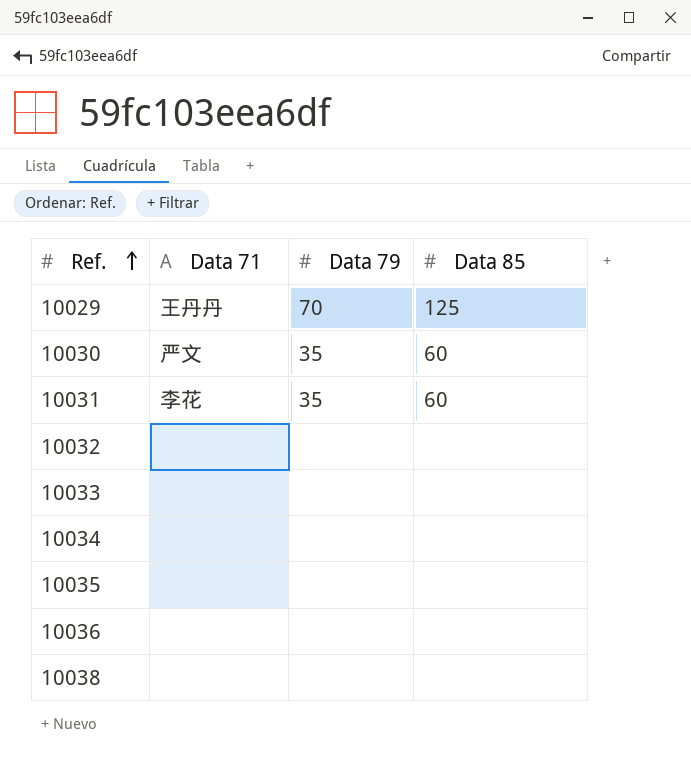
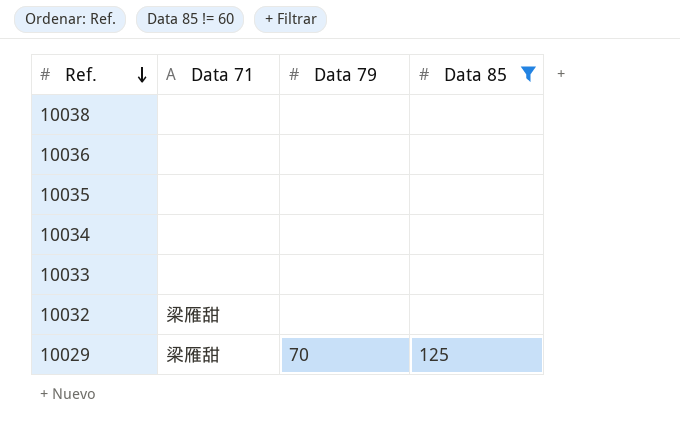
filter: none -> Data 85 != 60
row order: Ref. ascending -> Ref. descending
10032 | Data 71: none -> 梁雁甜
10029 | Data 71: 王丹丹 -> 梁雁甜

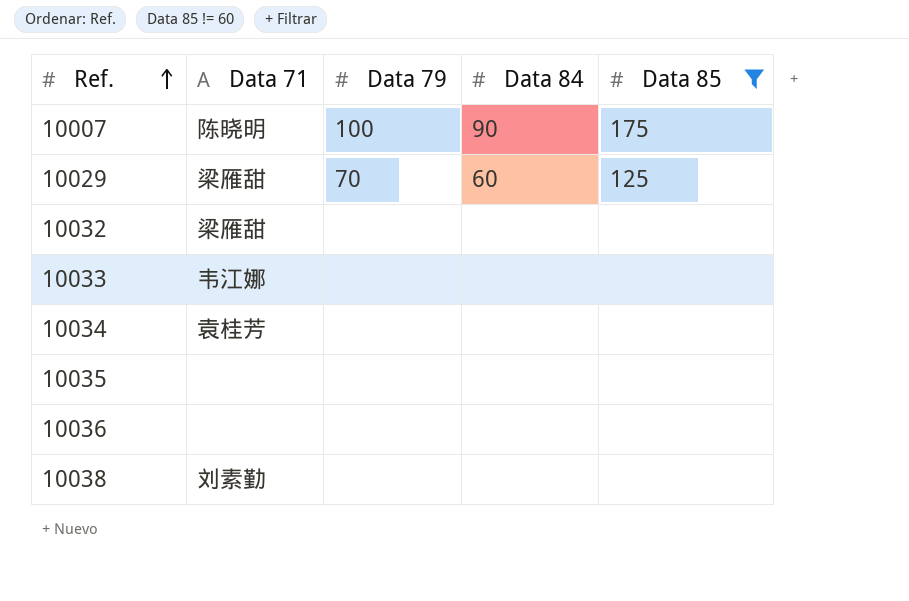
row order: Ref. descending -> Ref. ascending
column Data 84 | position: none -> 4
row 10007: none -> 陈晓明 | 100 | 90 | 175
10033 | Data 71: none -> 韦江娜
10034 | Data 71: none -> 袁桂芳
10038 | Data 71: none -> 刘素勤

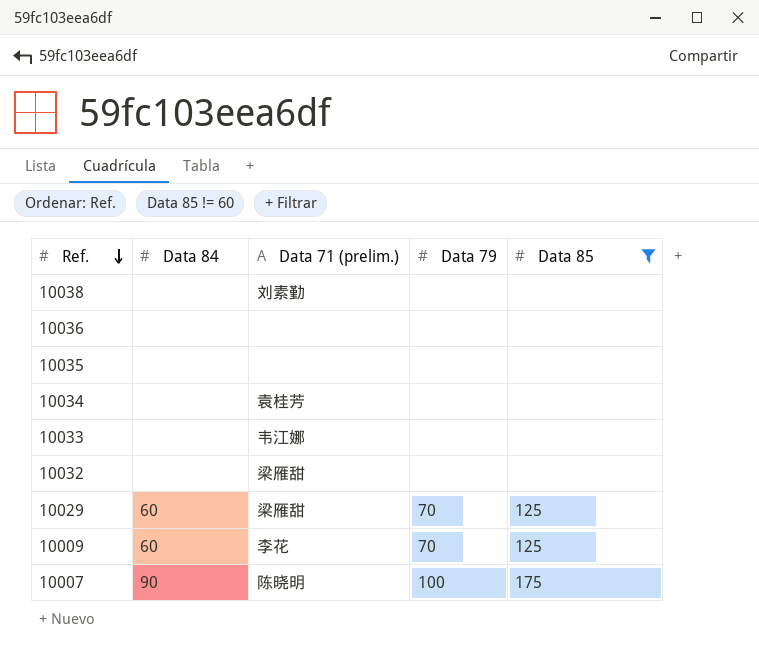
row order: Ref. ascending -> Ref. descending
column Data 84 | position: 4 -> 2
column name: Data 71 -> Data 71 (prelim.)
row 10009: none -> 60 | 李花 | 70 | 125

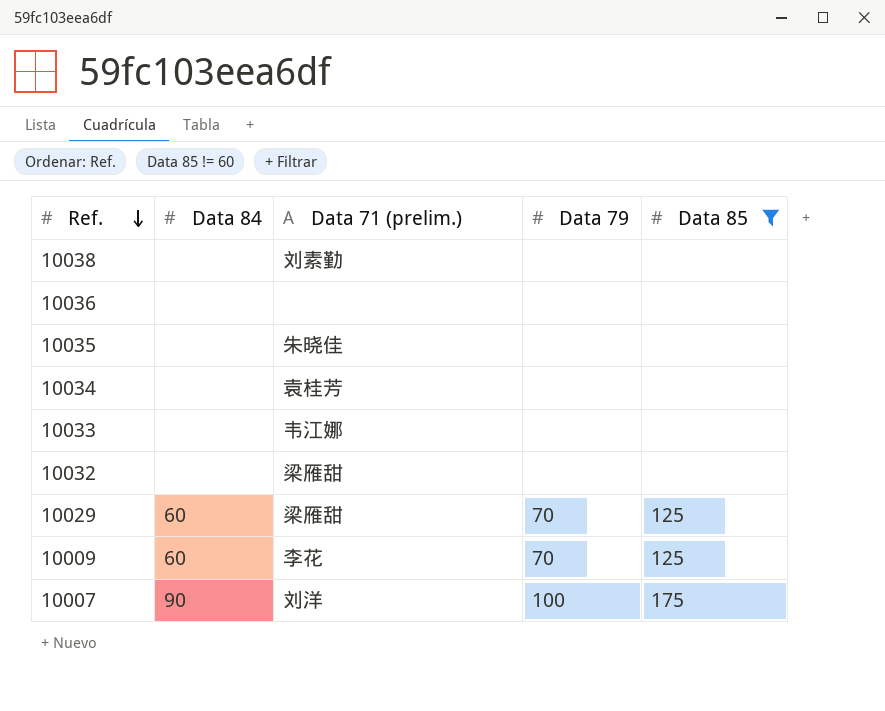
10035 | Data 71 (prelim.): none -> 朱晓佳
10007 | Data 71 (prelim.): 陈晓明 -> 刘洋

